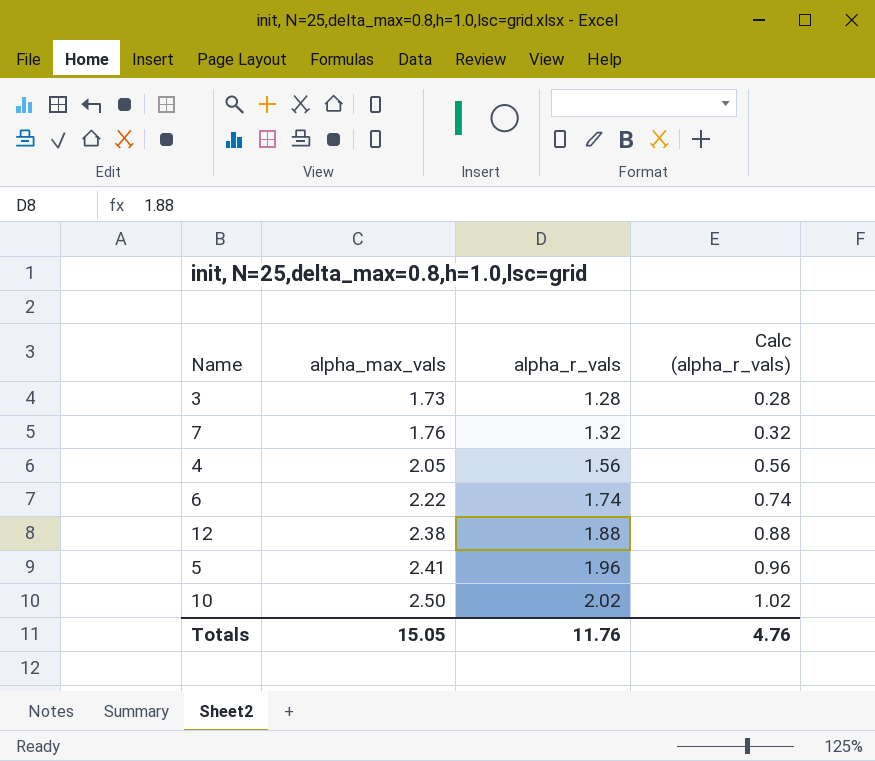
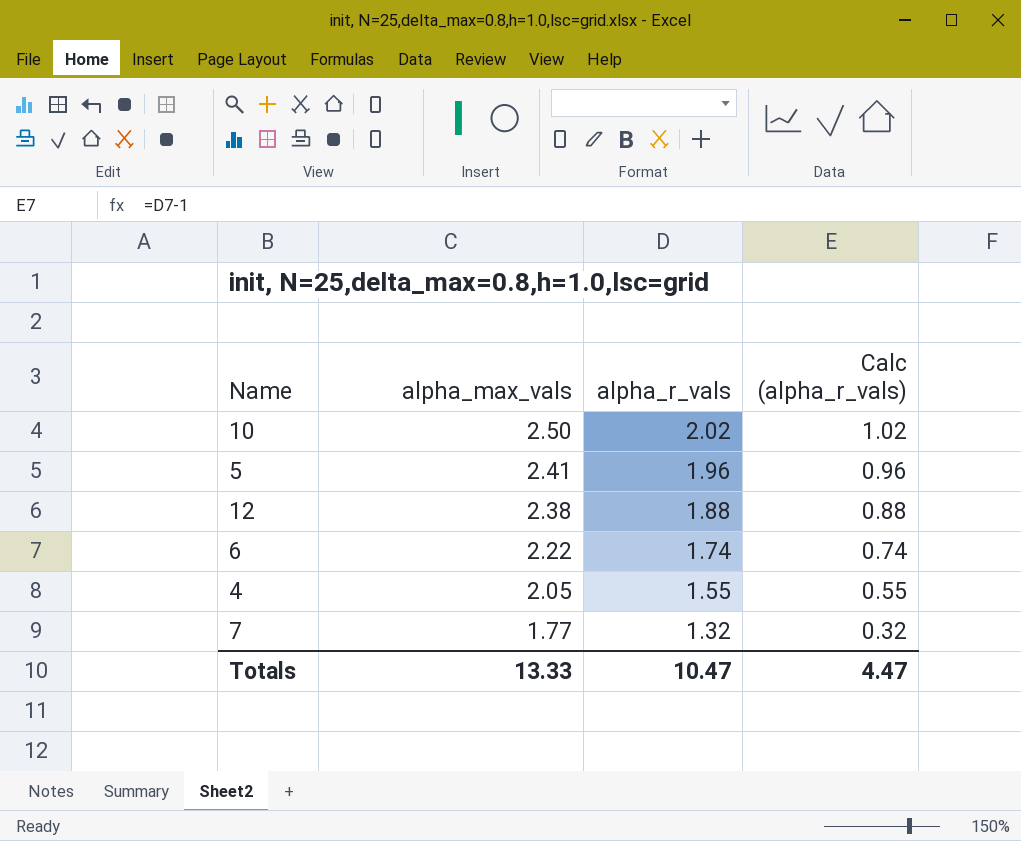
row order: alpha_max_vals ascending -> alpha_max_vals descending
row 3: 1.73 | 1.28 | 0.28 -> none
4 | alpha_r_vals: 1.56 -> 1.55
4 | Calc (alpha_r_vals): 0.56 -> 0.55
7 | alpha_max_vals: 1.76 -> 1.77
Totals | alpha_max_vals: 15.05 -> 13.33
Totals | alpha_r_vals: 11.76 -> 10.47
Totals | Calc (alpha_r_vals): 4.76 -> 4.47

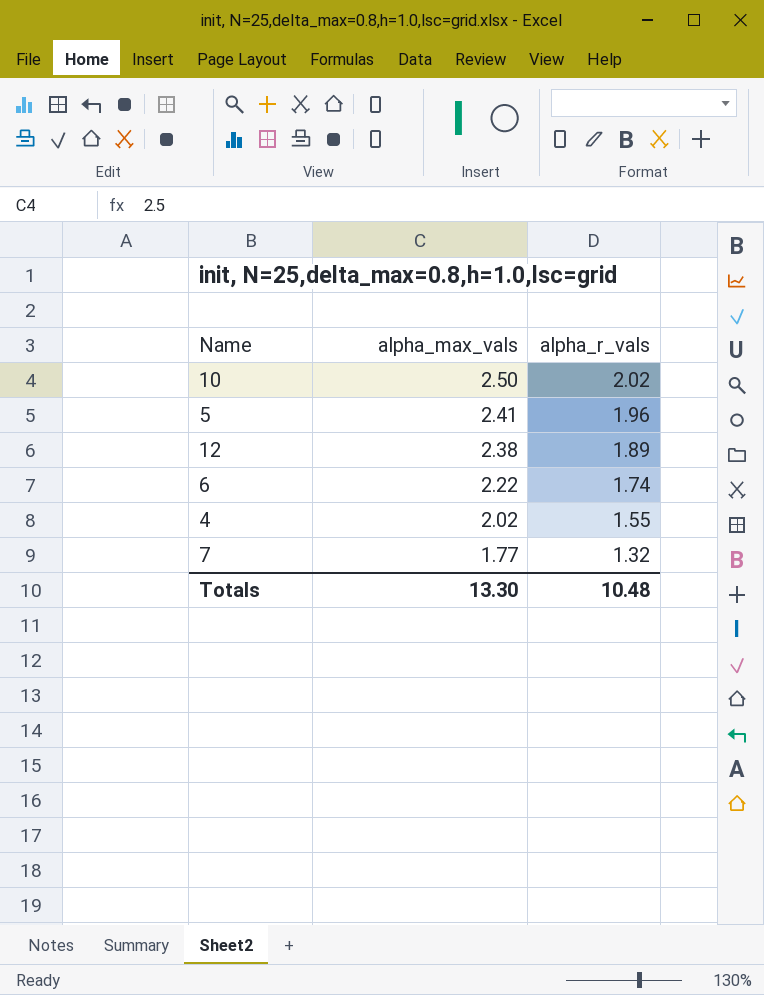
column Calc (alpha_r_vals) | formula: [alpha_r_vals] - 1 -> none
12 | alpha_r_vals: 1.88 -> 1.89
4 | alpha_max_vals: 2.05 -> 2.02
Totals | alpha_max_vals: 13.33 -> 13.30
Totals | alpha_r_vals: 10.47 -> 10.48

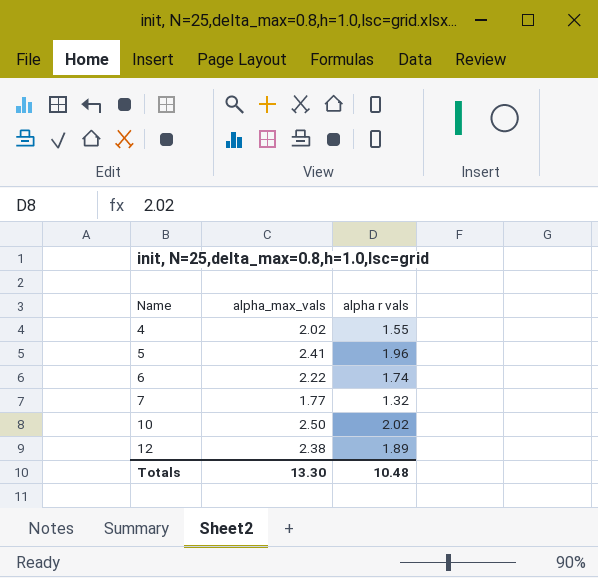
row order: alpha_max_vals descending -> Name ascending
column name: alpha_r_vals -> alpha r vals

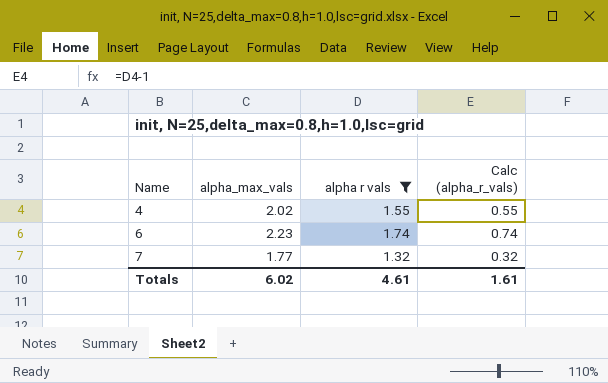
filter: none -> alpha r vals <= 1.74
column Calc (alpha_r_vals) | formula: none -> [alpha r vals] - 1
6 | alpha_max_vals: 2.22 -> 2.23
Totals | alpha_max_vals: 13.30 -> 6.02
Totals | alpha r vals: 10.48 -> 4.61

